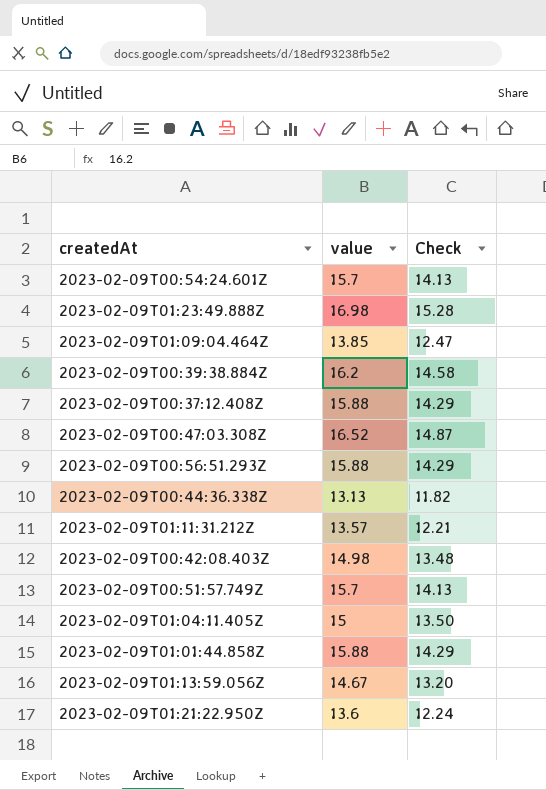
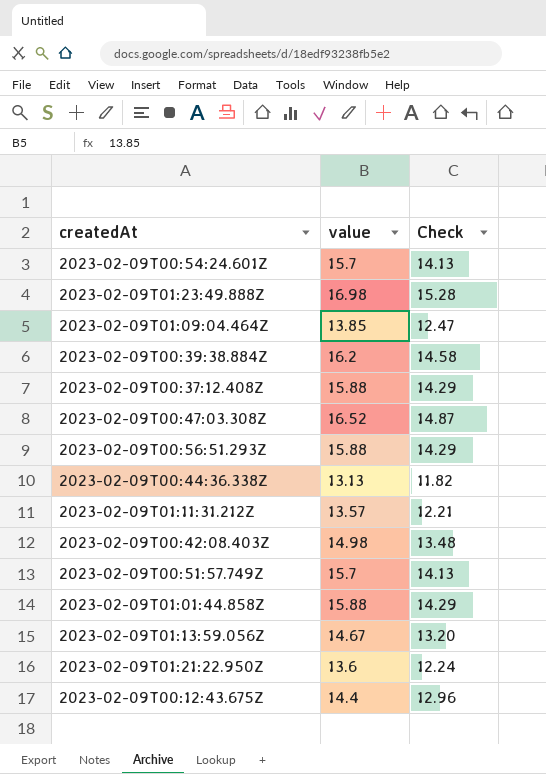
row 2023-02-09T01:04:11.405Z: 15 | 13.50 -> none
row 2023-02-09T00:12:43.675Z: none -> 14.4 | 12.96

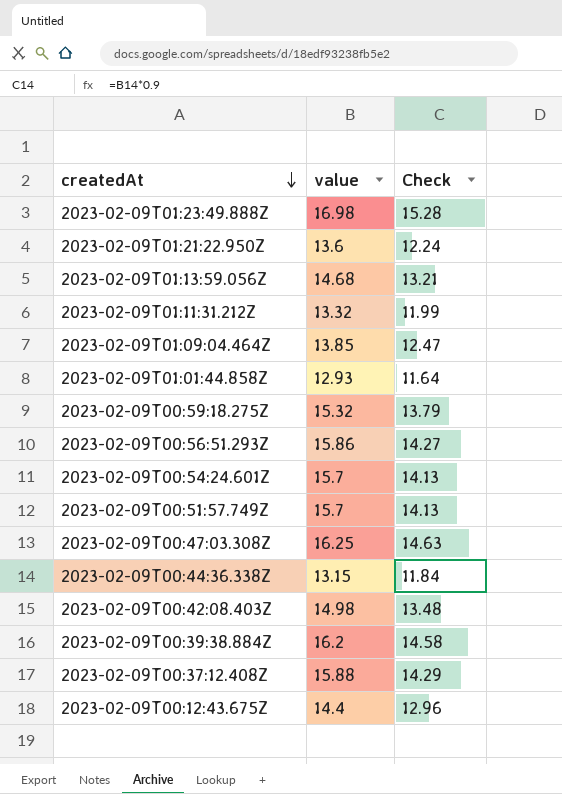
row order: none -> createdAt descending
2023-02-09T01:13:59.056Z | value: 14.67 -> 14.68
2023-02-09T01:13:59.056Z | Check: 13.20 -> 13.21
2023-02-09T01:11:31.212Z | value: 13.57 -> 13.32
2023-02-09T01:11:31.212Z | Check: 12.21 -> 11.99
2023-02-09T01:01:44.858Z | value: 15.88 -> 12.93
2023-02-09T01:01:44.858Z | Check: 14.29 -> 11.64
row 2023-02-09T00:59:18.275Z: none -> 15.32 | 13.79
2023-02-09T00:56:51.293Z | value: 15.88 -> 15.86
2023-02-09T00:56:51.293Z | Check: 14.29 -> 14.27
2023-02-09T00:47:03.308Z | value: 16.52 -> 16.25
2023-02-09T00:47:03.308Z | Check: 14.87 -> 14.63
2023-02-09T00:44:36.338Z | value: 13.13 -> 13.15
2023-02-09T00:44:36.338Z | Check: 11.82 -> 11.84

